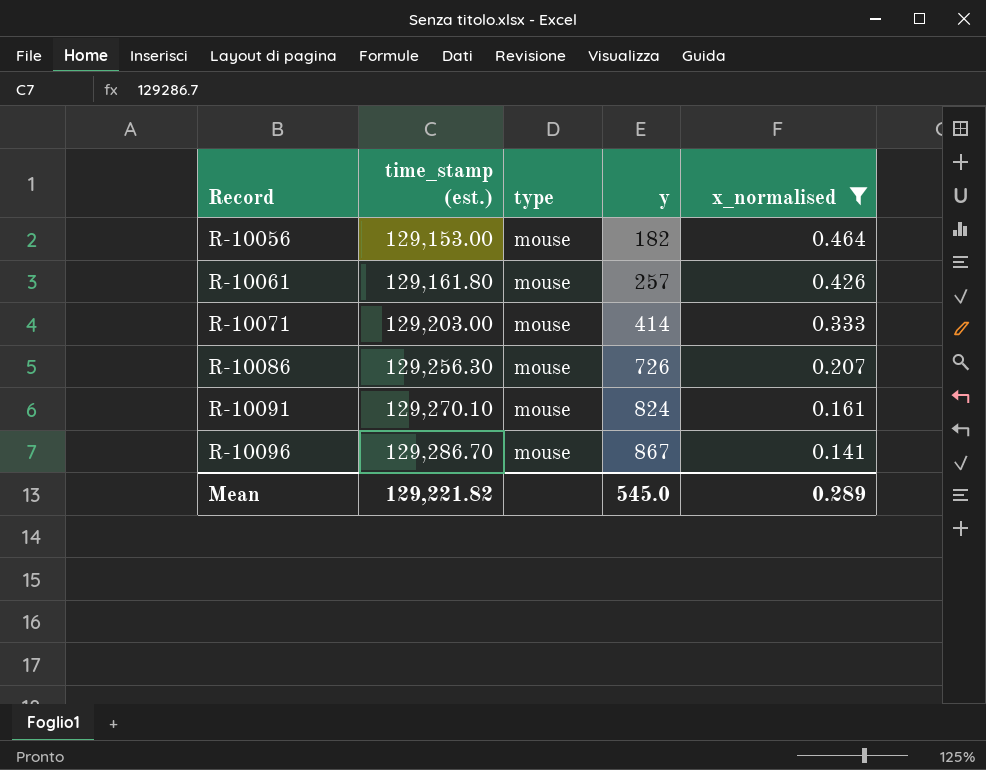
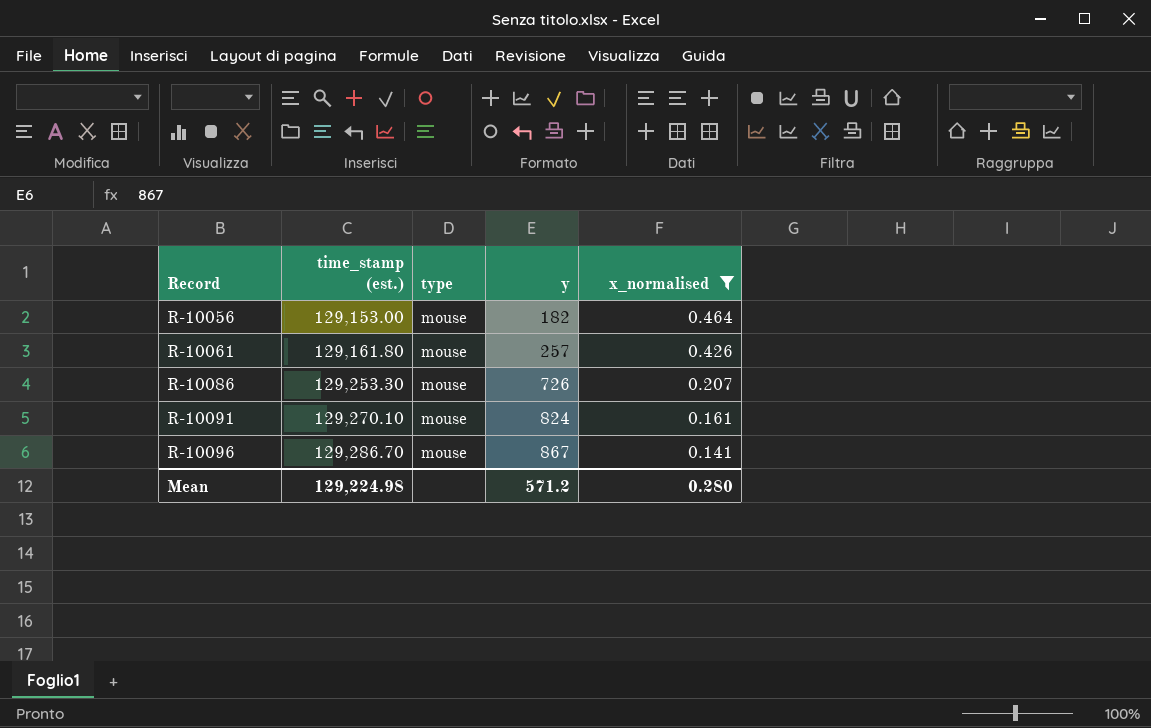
row R-10071: 129,203.00 | mouse | 414 | 0.333 -> none
R-10086 | time_stamp (est.): 129,256.30 -> 129,253.30
Mean | time_stamp (est.): 129,221.82 -> 129,224.98
Mean | y: 545.0 -> 571.2
Mean | x_normalised: 0.289 -> 0.280

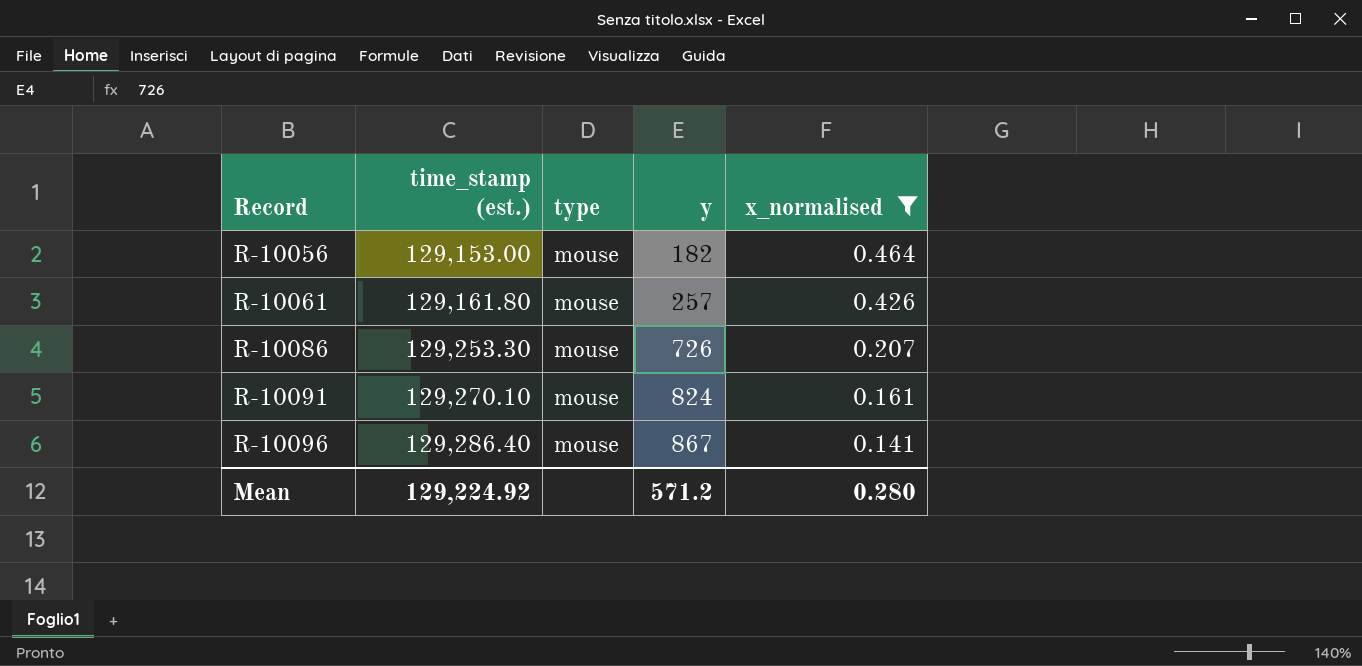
R-10096 | time_stamp (est.): 129,286.70 -> 129,286.40
Mean | time_stamp (est.): 129,224.98 -> 129,224.92

